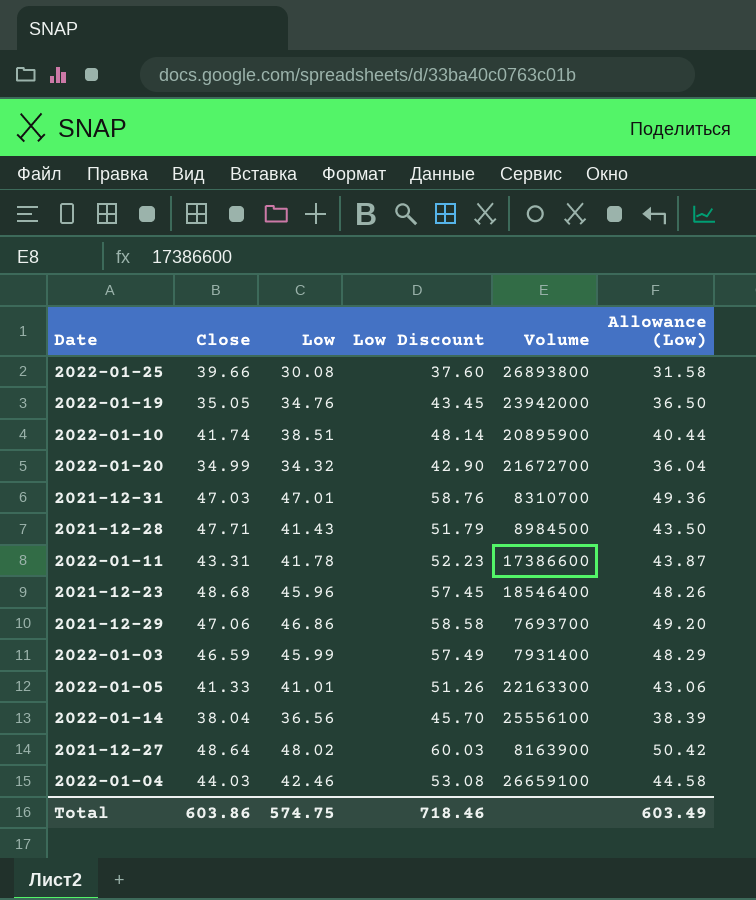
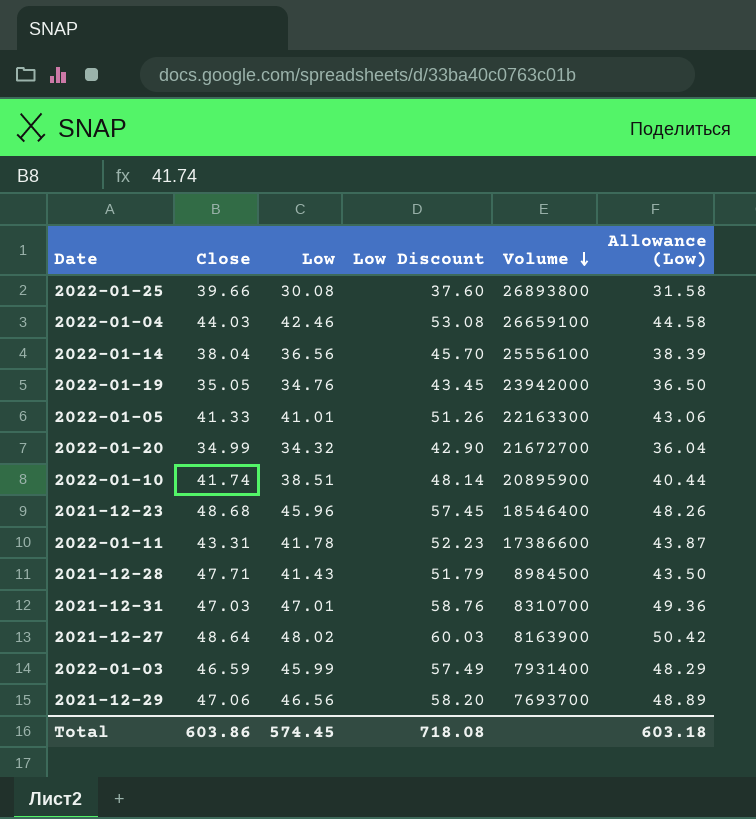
row order: none -> Volume descending
2021-12-29 | Low: 46.86 -> 46.56
2021-12-29 | Low Discount: 58.58 -> 58.20
2021-12-29 | Allowance (Low): 49.20 -> 48.89
Total | Low: 574.75 -> 574.45
Total | Low Discount: 718.46 -> 718.08
Total | Allowance (Low): 603.49 -> 603.18

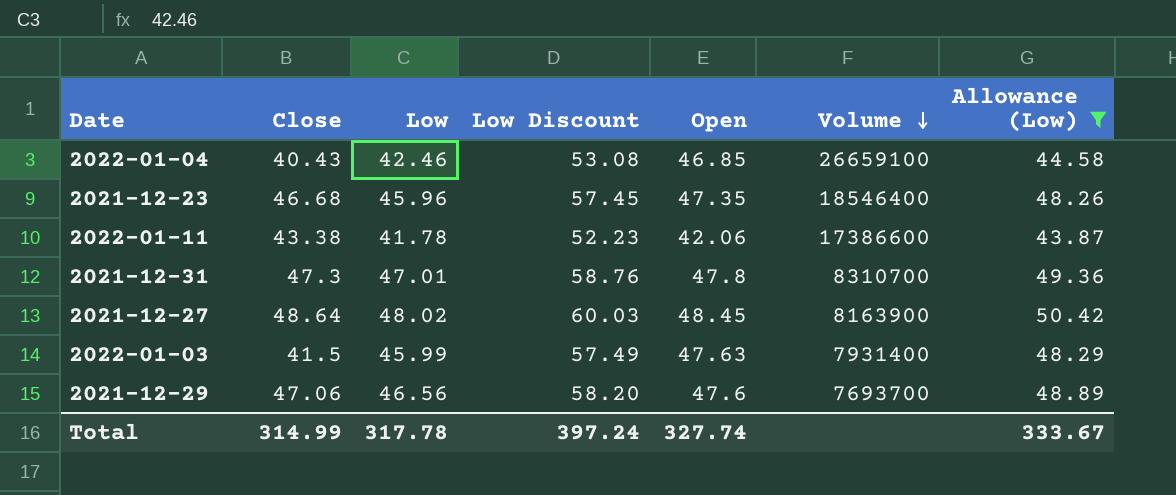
filter: none -> Allowance (Low) >= 43.87
column Open | position: none -> 5
2022-01-04 | Close: 44.03 -> 40.43
2021-12-23 | Close: 48.68 -> 46.68
2022-01-11 | Close: 43.31 -> 43.38
2021-12-31 | Close: 47.03 -> 47.3
2022-01-03 | Close: 46.59 -> 41.5
Total | Close: 603.86 -> 314.99
Total | Low: 574.45 -> 317.78
Total | Low Discount: 718.08 -> 397.24
Total | Allowance (Low): 603.18 -> 333.67

